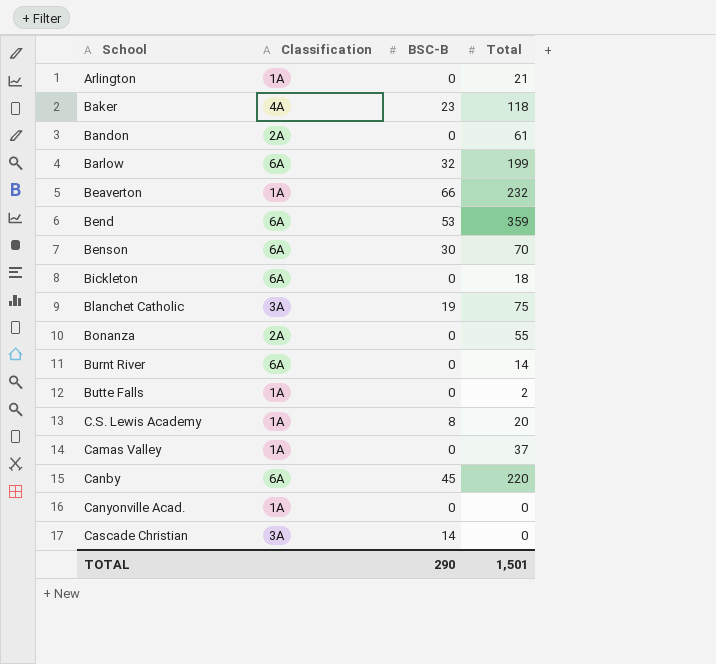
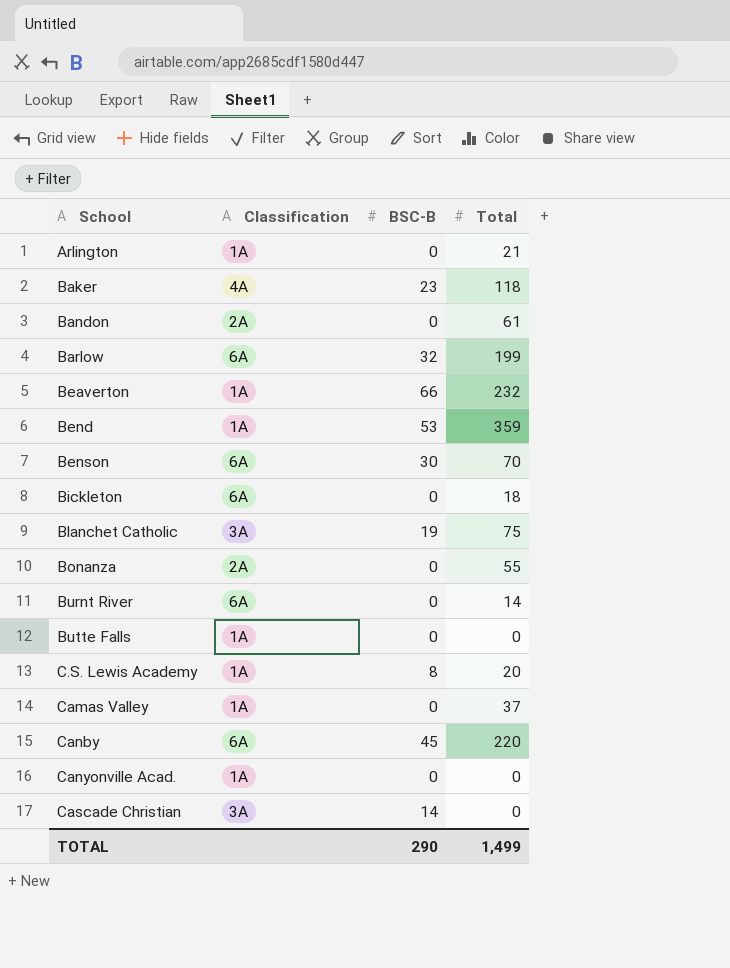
Bend | Classification: 6A -> 1A
Butte Falls | Total: 2 -> 0
TOTAL | Total: 1,501 -> 1,499

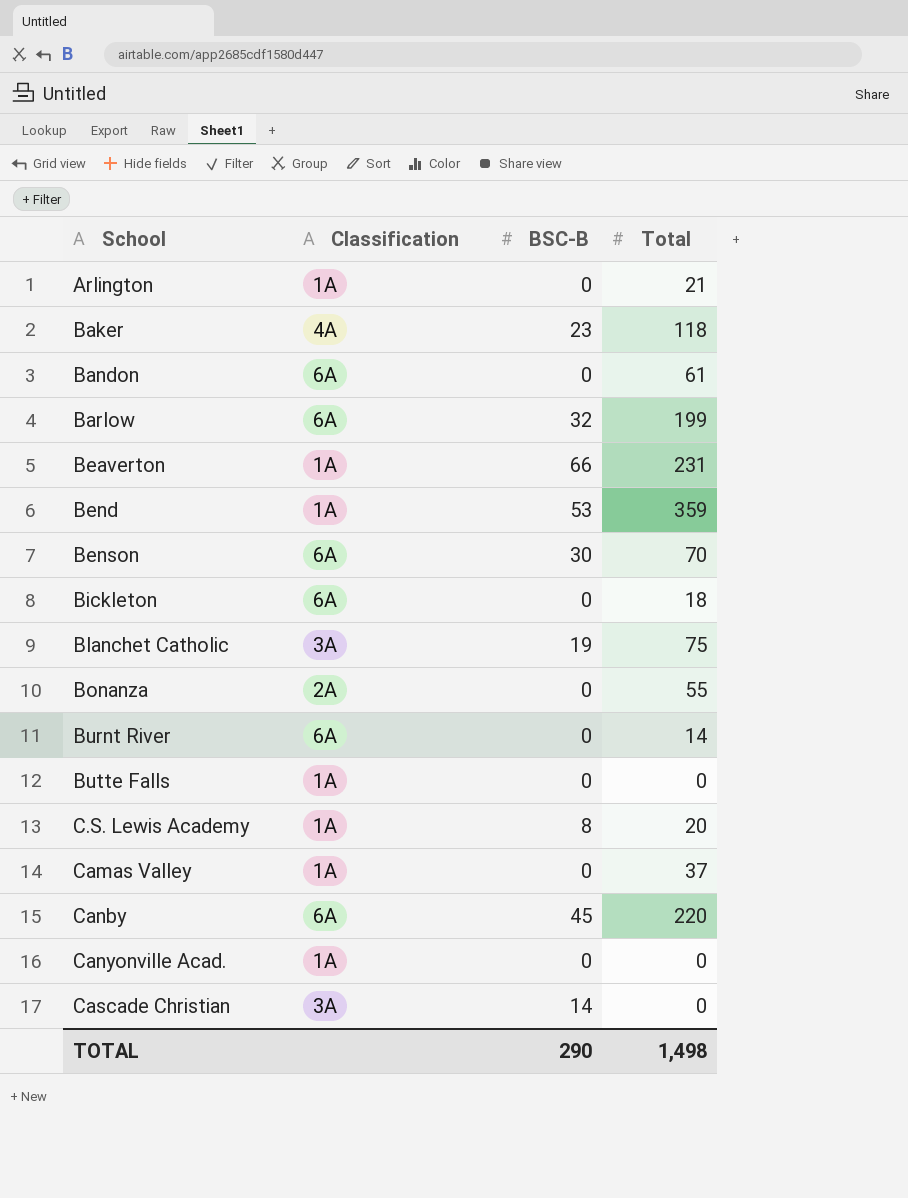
Bandon | Classification: 2A -> 6A
Beaverton | Total: 232 -> 231
TOTAL | Total: 1,499 -> 1,498

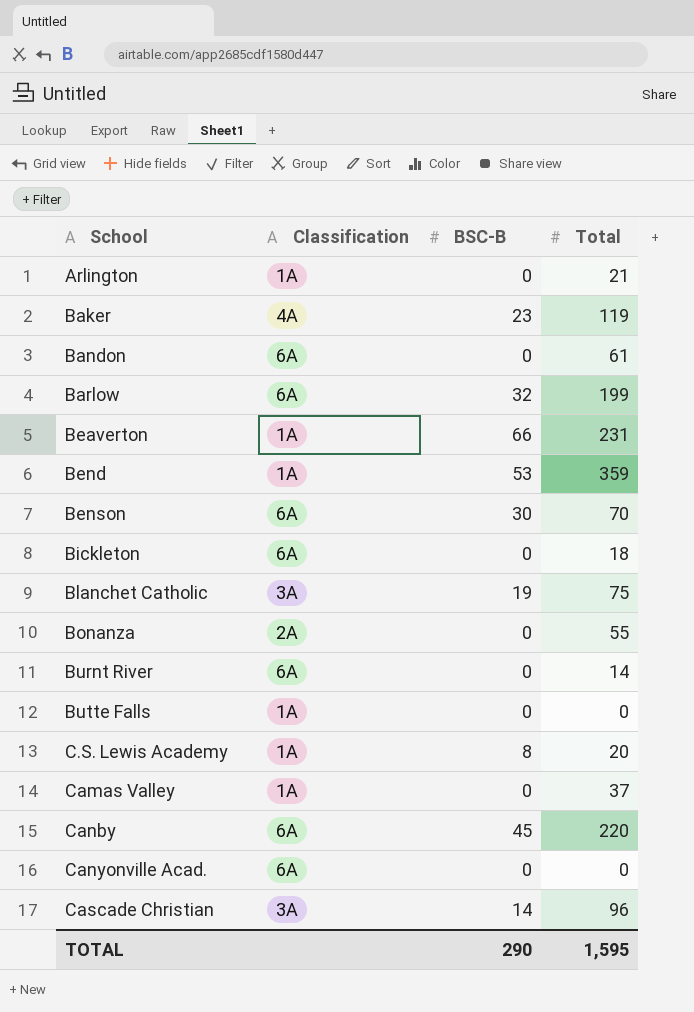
Baker | Total: 118 -> 119
Canyonville Acad. | Classification: 1A -> 6A
Cascade Christian | Total: 0 -> 96
TOTAL | Total: 1,498 -> 1,595

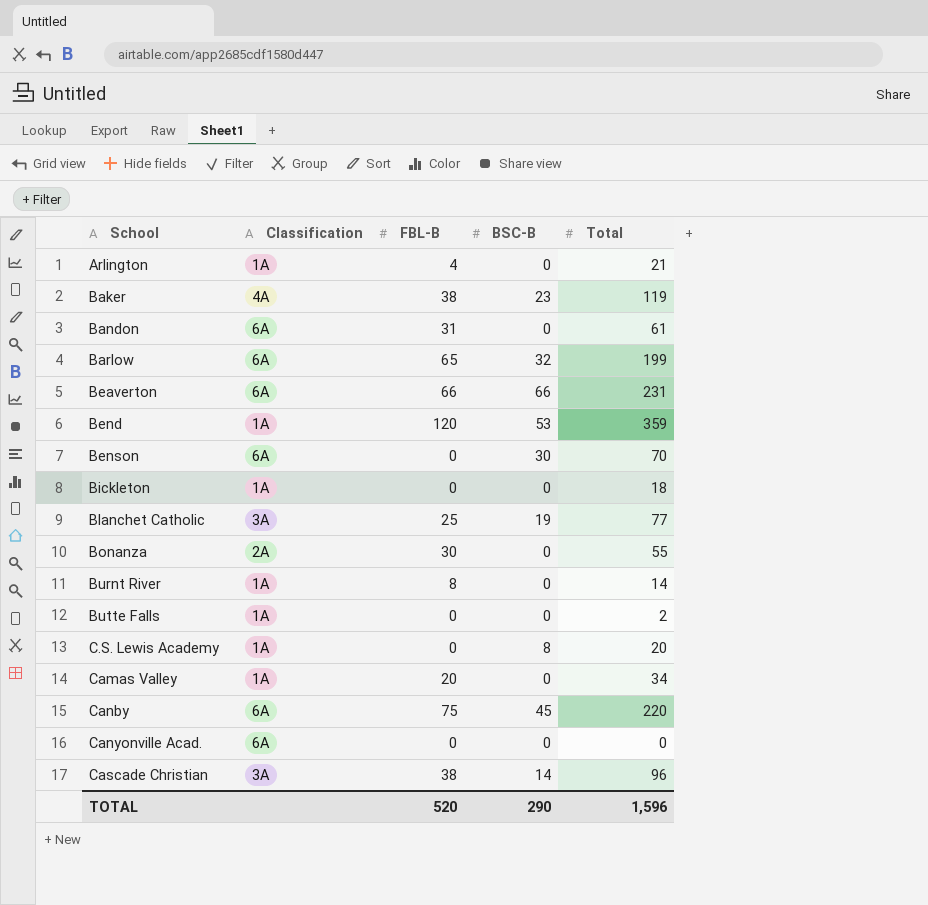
column FBL-B | position: none -> 3
Beaverton | Classification: 1A -> 6A
Bickleton | Classification: 6A -> 1A
Blanchet Catholic | Total: 75 -> 77
Burnt River | Classification: 6A -> 1A
Butte Falls | Total: 0 -> 2
Camas Valley | Total: 37 -> 34
TOTAL | Total: 1,595 -> 1,596

